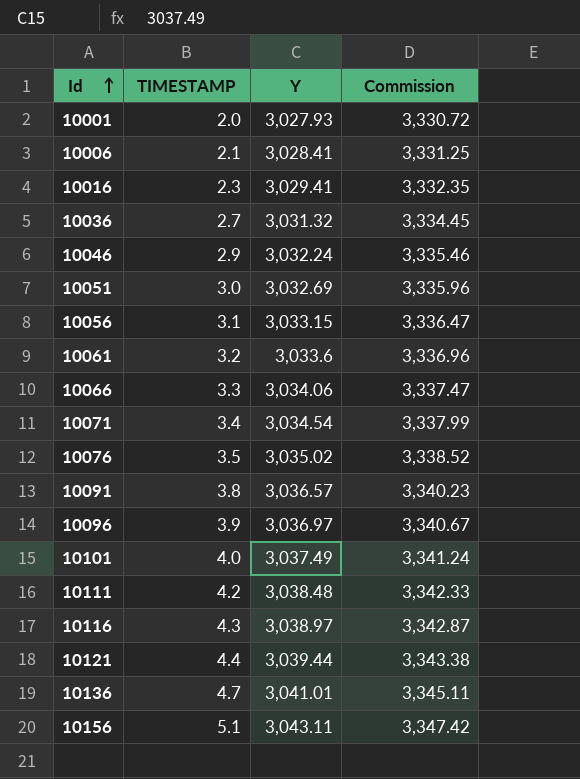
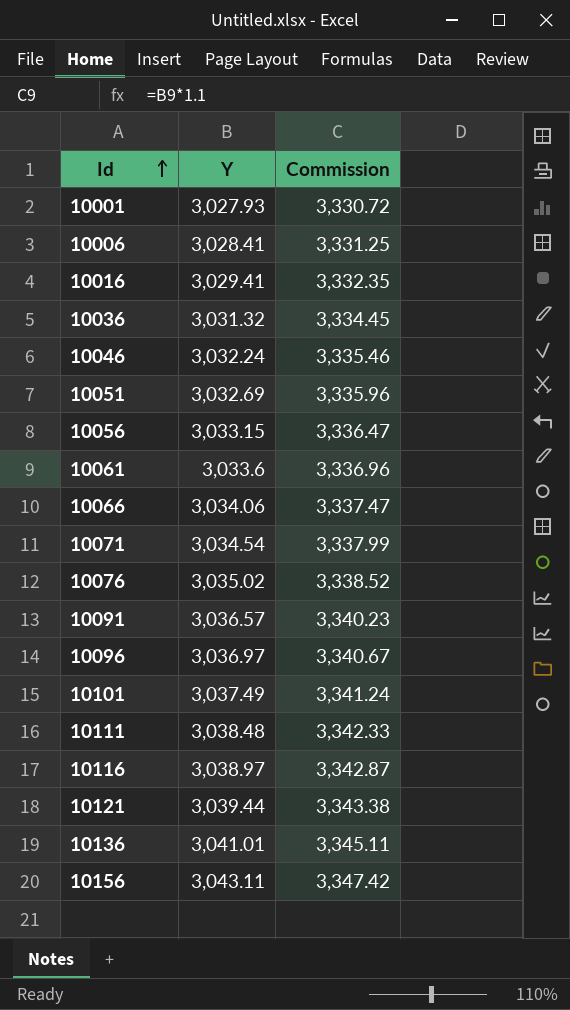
column TIMESTAMP | position: 2 -> none

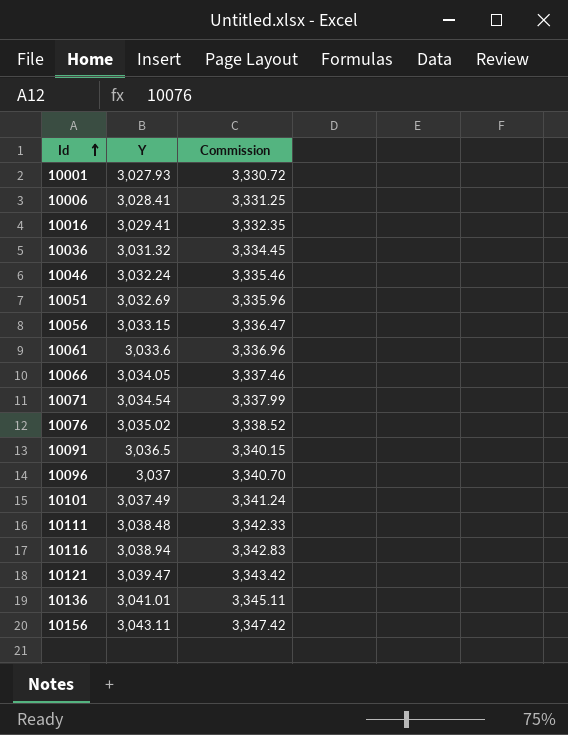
10066 | Y: 3,034.06 -> 3,034.05
10066 | Commission: 3,337.47 -> 3,337.46
10091 | Y: 3,036.57 -> 3,036.5
10091 | Commission: 3,340.23 -> 3,340.15
10096 | Y: 3,036.97 -> 3,037
10096 | Commission: 3,340.67 -> 3,340.70
10116 | Y: 3,038.97 -> 3,038.94
10116 | Commission: 3,342.87 -> 3,342.83
10121 | Y: 3,039.44 -> 3,039.47
10121 | Commission: 3,343.38 -> 3,343.42

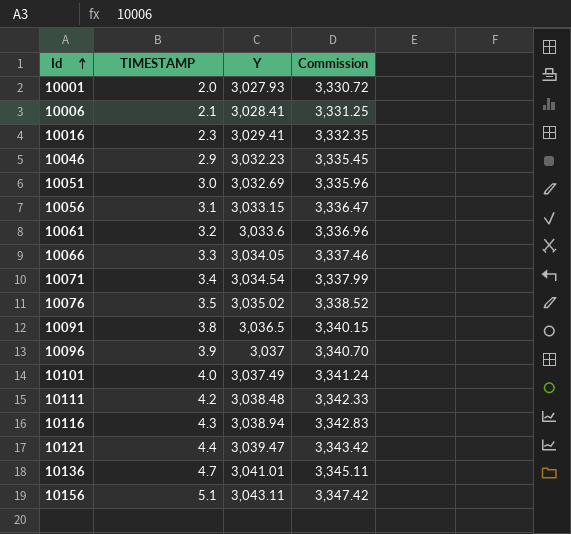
column TIMESTAMP | position: none -> 2
row 10036: 3,031.32 | 3,334.45 -> none
10046 | Y: 3,032.24 -> 3,032.23
10046 | Commission: 3,335.46 -> 3,335.45

